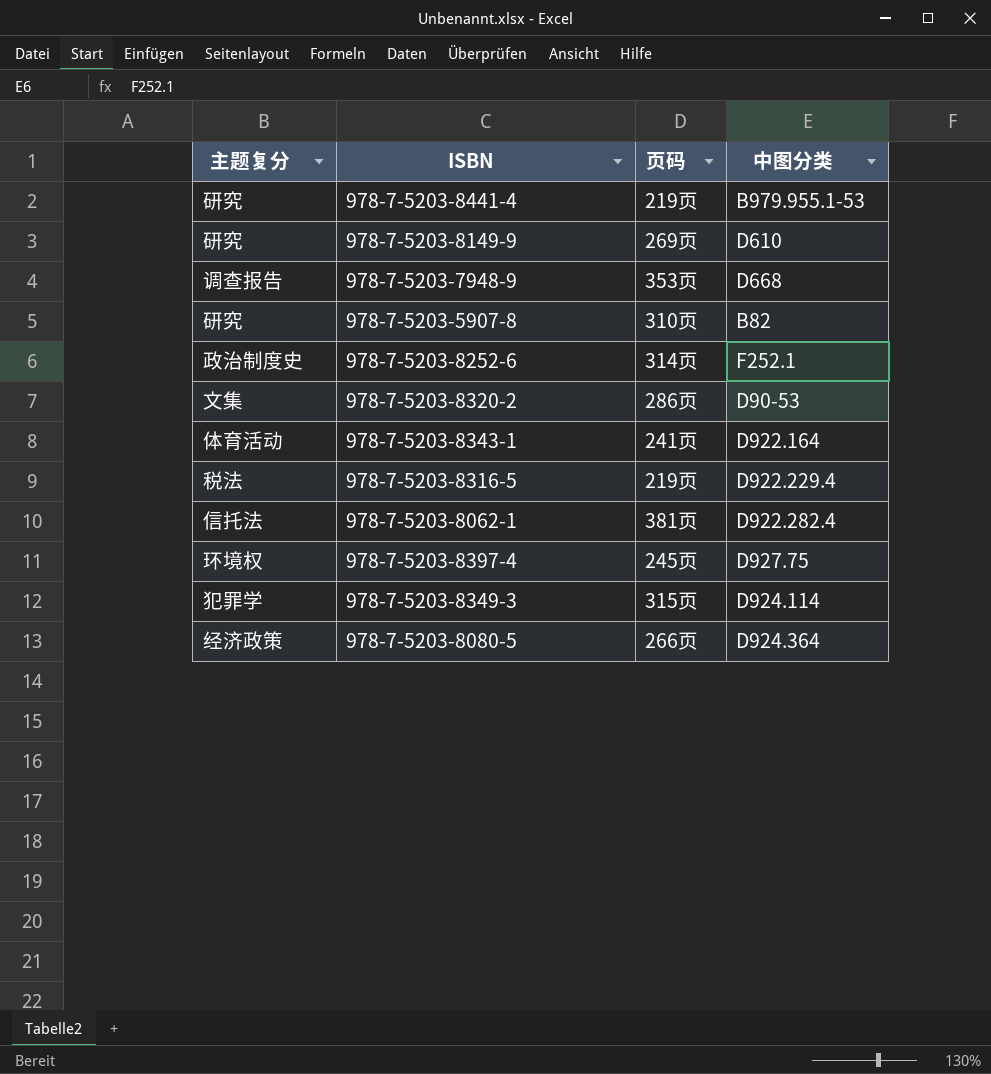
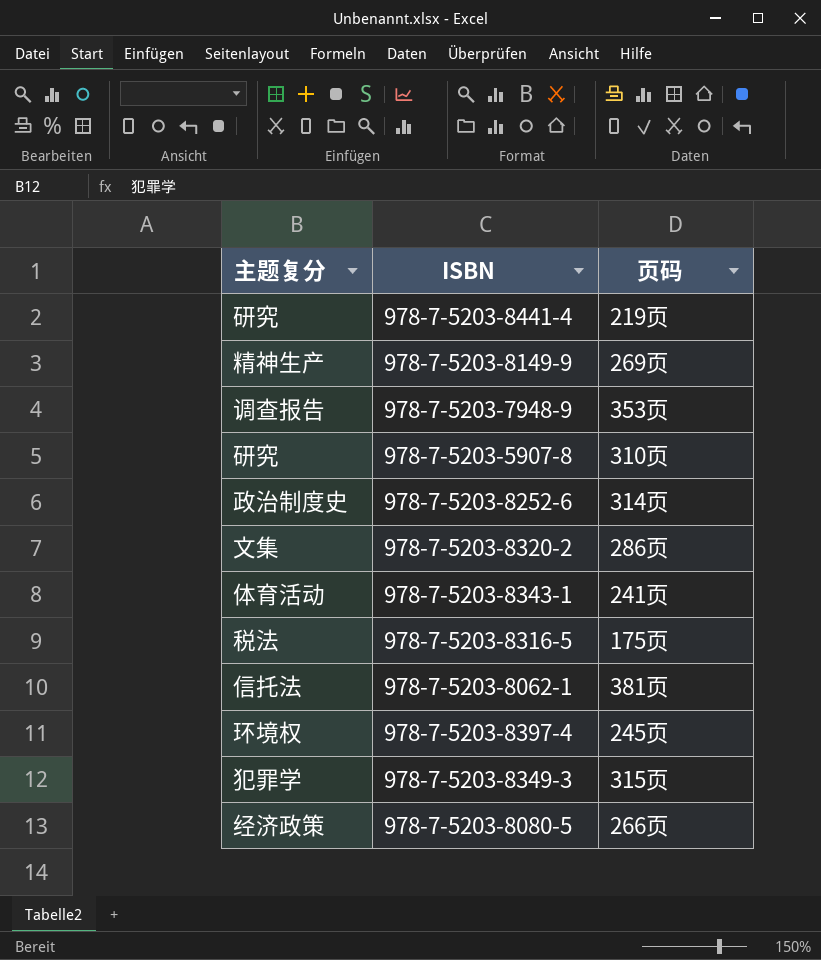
column 中图分类 | position: 4 -> none
978-7-5203-8149-9 | 主题复分: 研究 -> 精神生产
978-7-5203-8316-5 | 页码: 219页 -> 175页

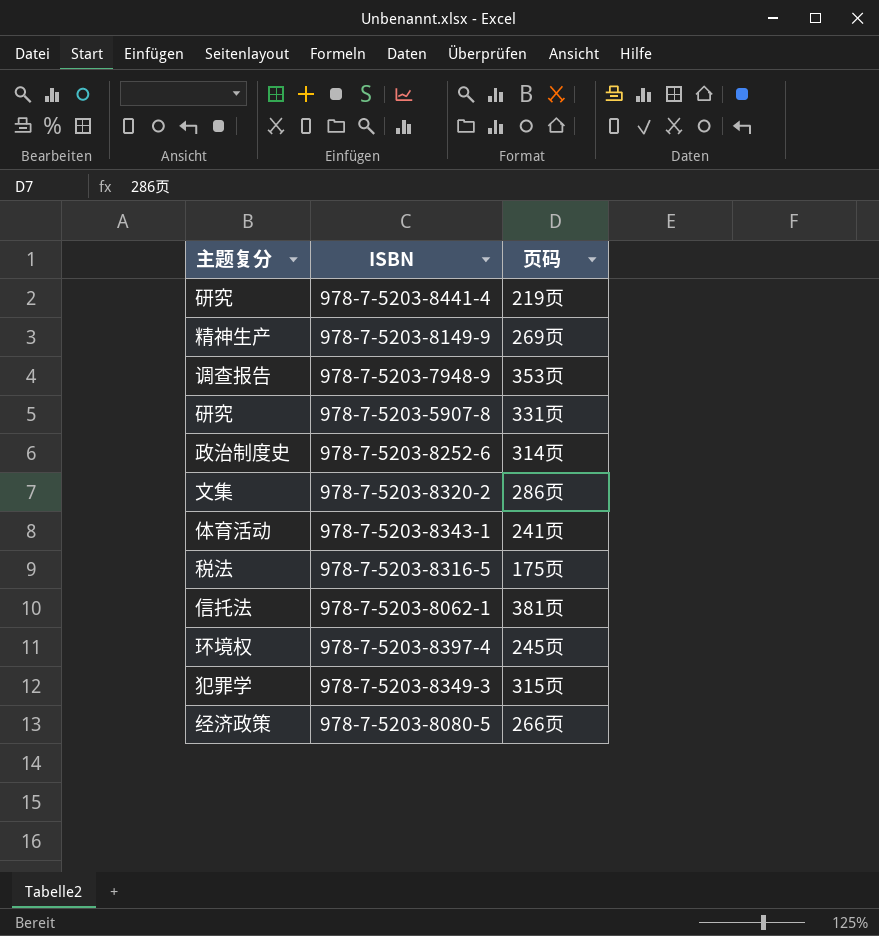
978-7-5203-5907-8 | 页码: 310页 -> 331页

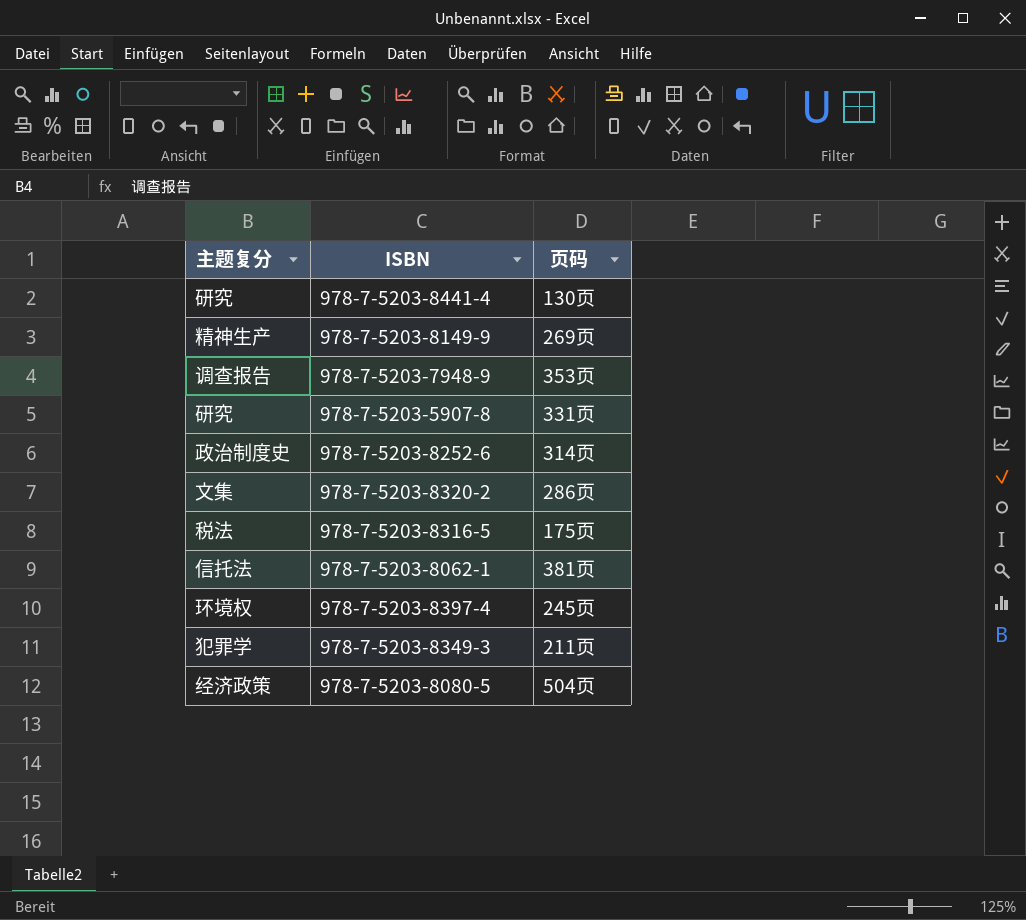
row 978-7-5203-8343-1: 体育活动 | 241页 -> none
978-7-5203-8441-4 | 页码: 219页 -> 130页
978-7-5203-8349-3 | 页码: 315页 -> 211页
978-7-5203-8080-5 | 页码: 266页 -> 504页

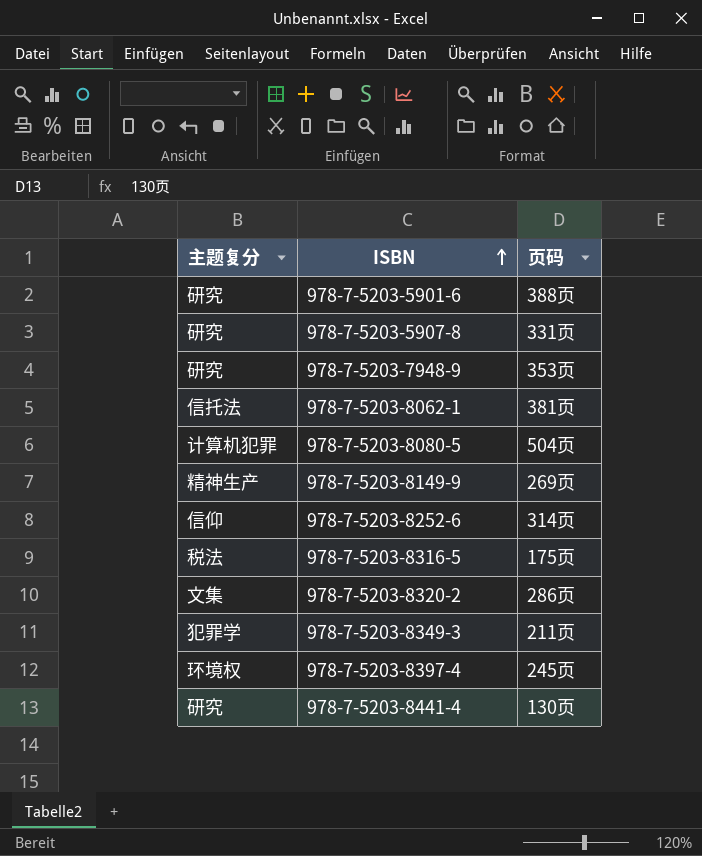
row order: none -> ISBN ascending
row 978-7-5203-5901-6: none -> 研究 | 388页
978-7-5203-7948-9 | 主题复分: 调查报告 -> 研究
978-7-5203-8080-5 | 主题复分: 经济政策 -> 计算机犯罪
978-7-5203-8252-6 | 主题复分: 政治制度史 -> 信仰

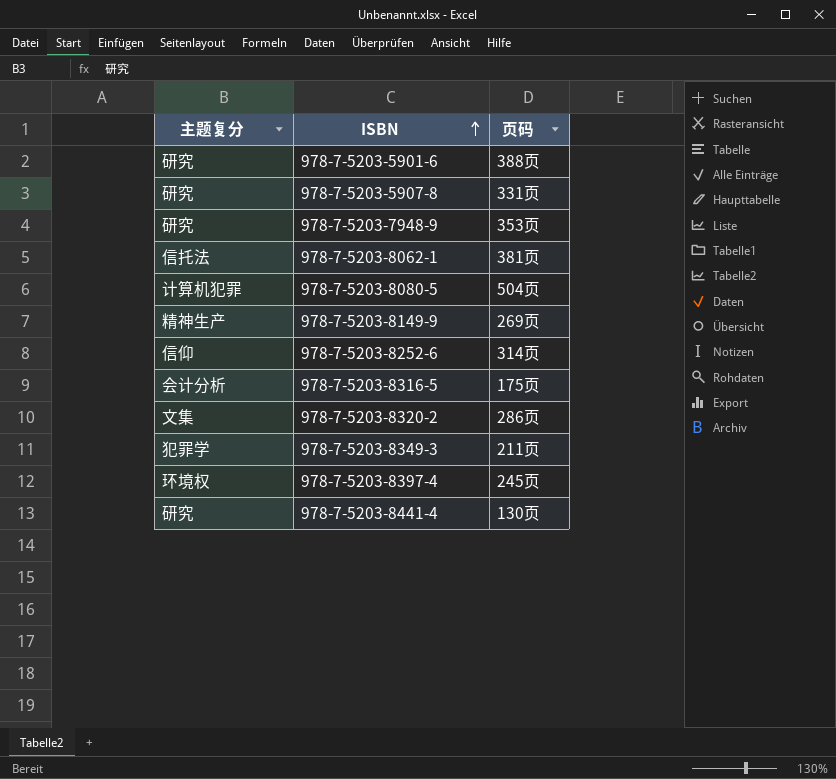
978-7-5203-8316-5 | 主题复分: 税法 -> 会计分析

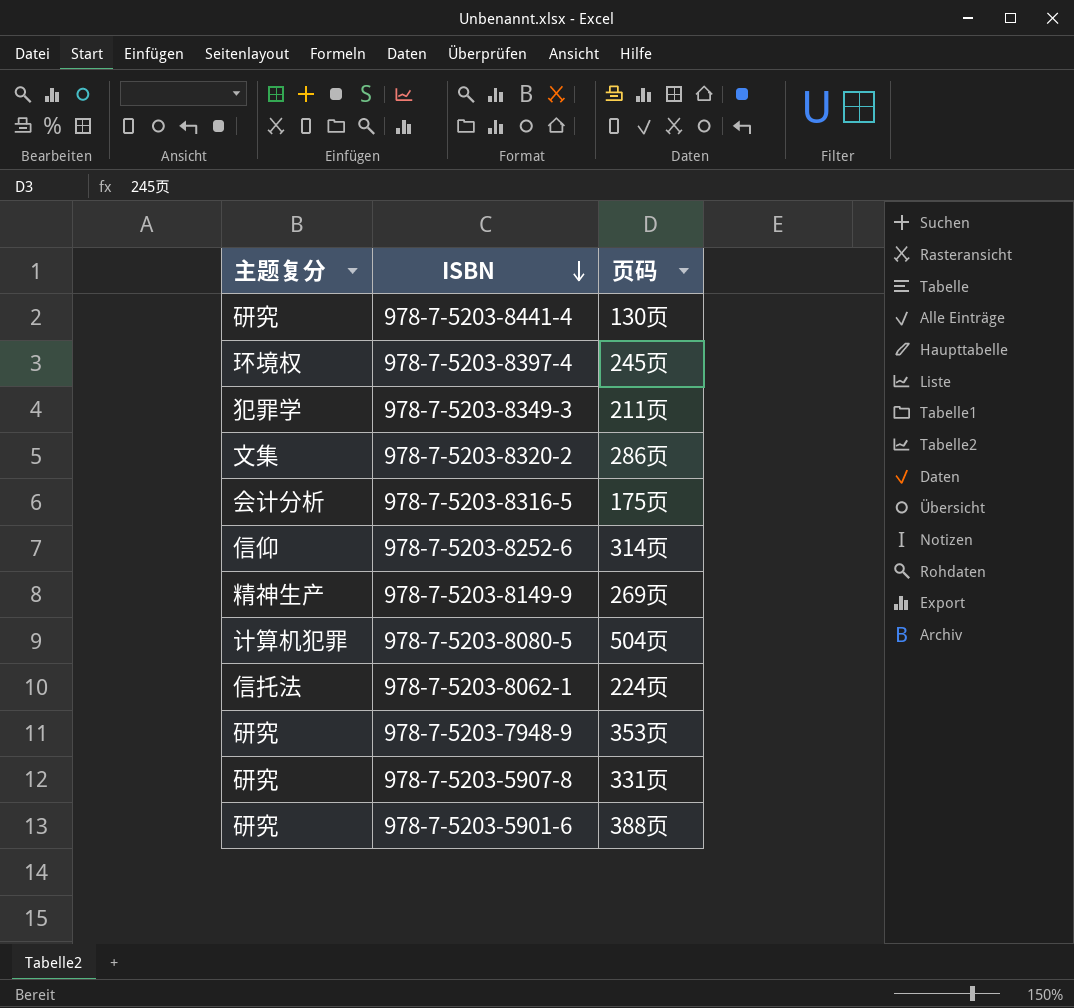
row order: ISBN ascending -> ISBN descending
978-7-5203-8062-1 | 页码: 381页 -> 224页

